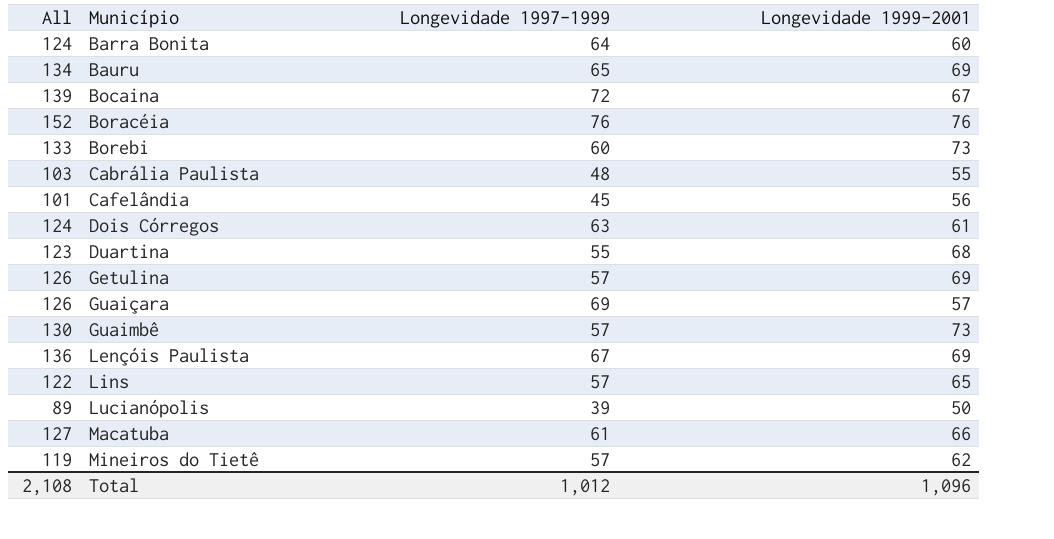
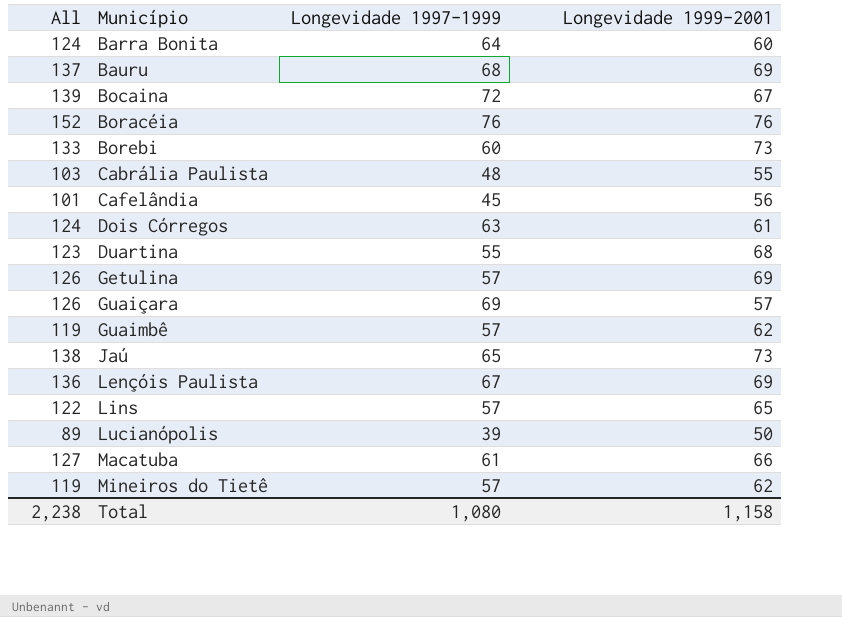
Bauru | All: 134 -> 137
Bauru | Longevidade 1997-1999: 65 -> 68
Guaimbê | All: 130 -> 119
Guaimbê | Longevidade 1999-2001: 73 -> 62
row Jaú: none -> 138 | 65 | 73
Total | All: 2,108 -> 2,238
Total | Longevidade 1997-1999: 1,012 -> 1,080
Total | Longevidade 1999-2001: 1,096 -> 1,158

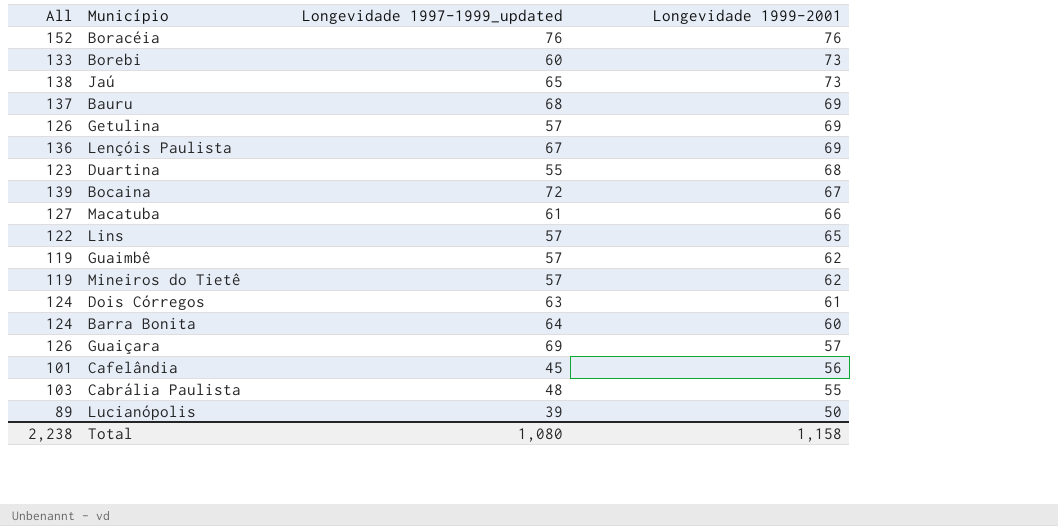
row order: Município ascending -> Longevidade 1999-2001 descending
column name: Longevidade 1997-1999 -> Longevidade 1997-1999_updated

